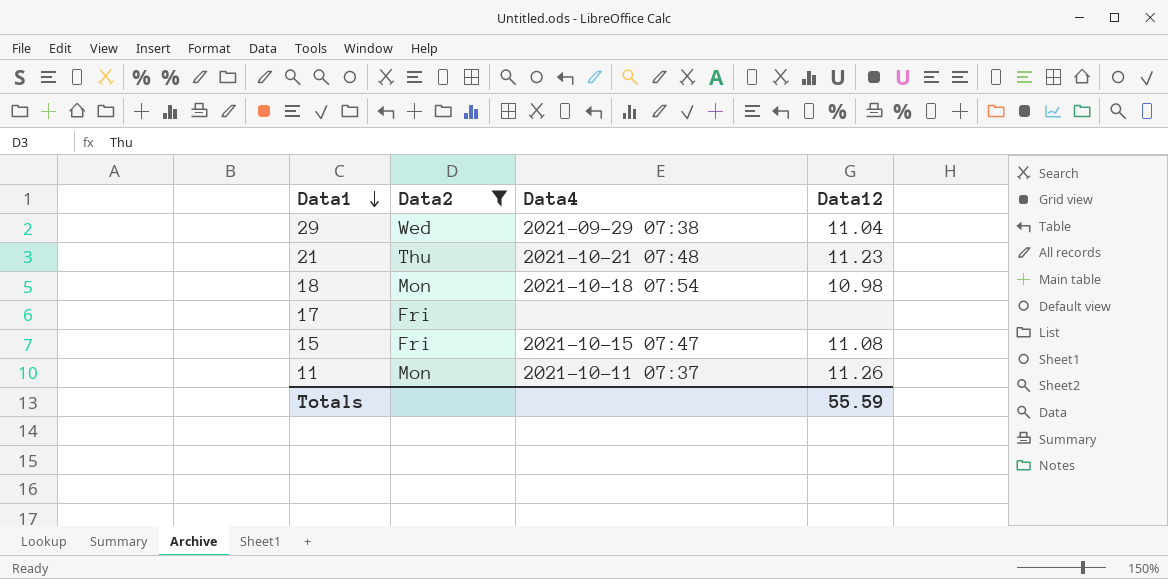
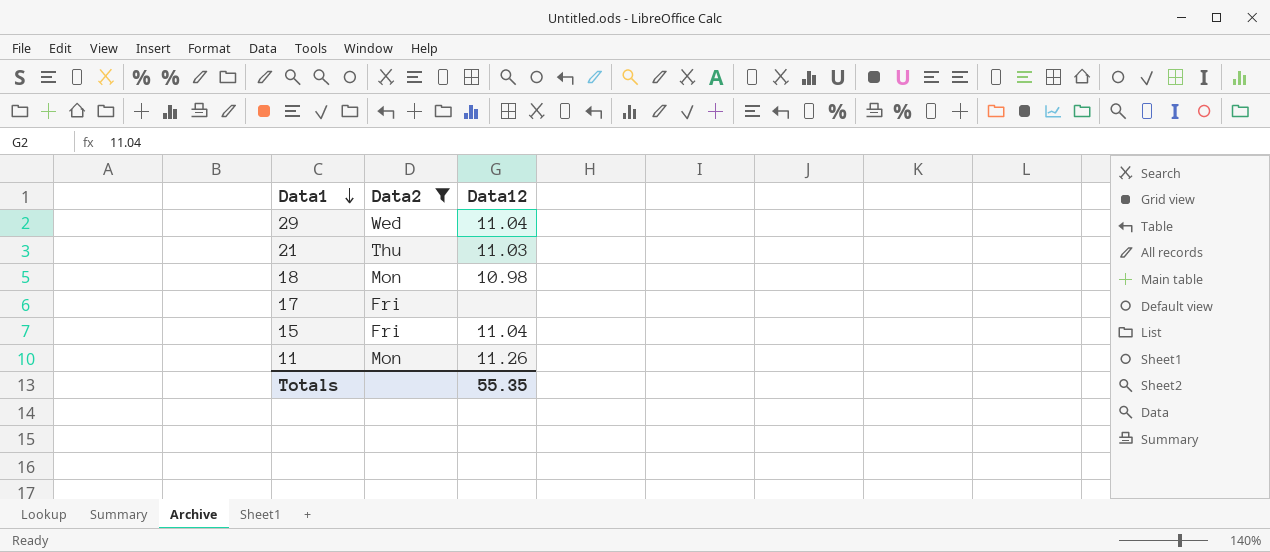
column Data4 | position: 3 -> none
21 | Data12: 11.23 -> 11.03
15 | Data12: 11.08 -> 11.04
Totals | Data12: 55.59 -> 55.35

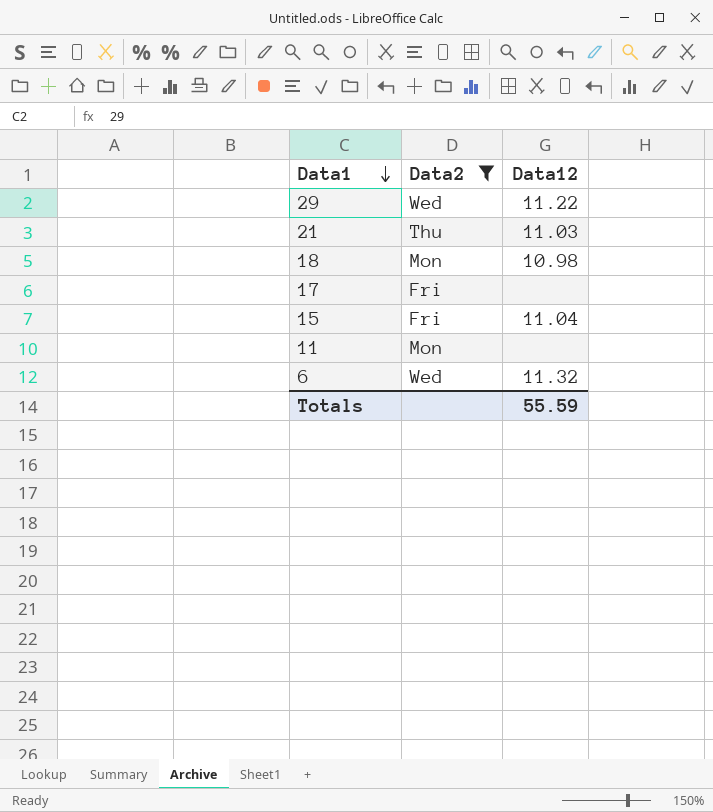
29 | Data12: 11.04 -> 11.22
11 | Data12: 11.26 -> none
row 6: none -> Wed | 11.32
Totals | Data12: 55.35 -> 55.59

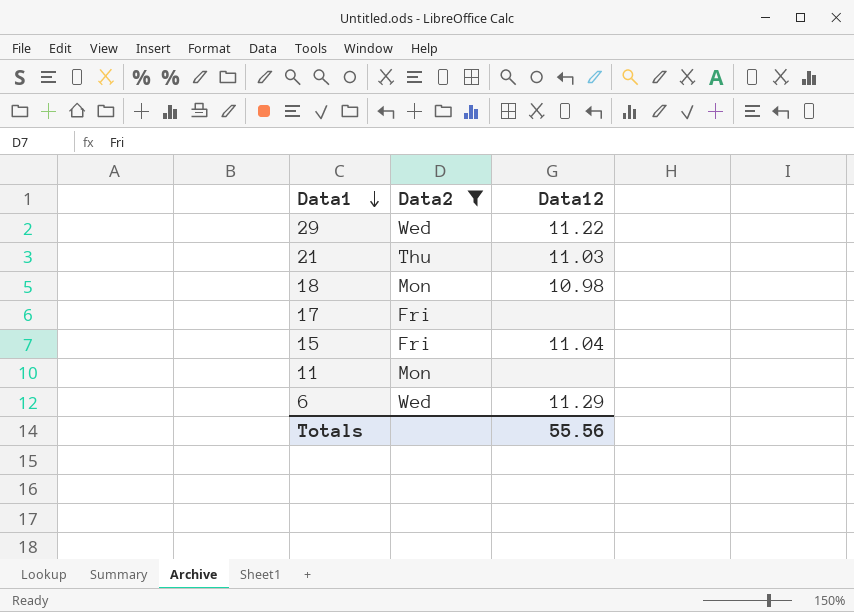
6 | Data12: 11.32 -> 11.29
Totals | Data12: 55.59 -> 55.56

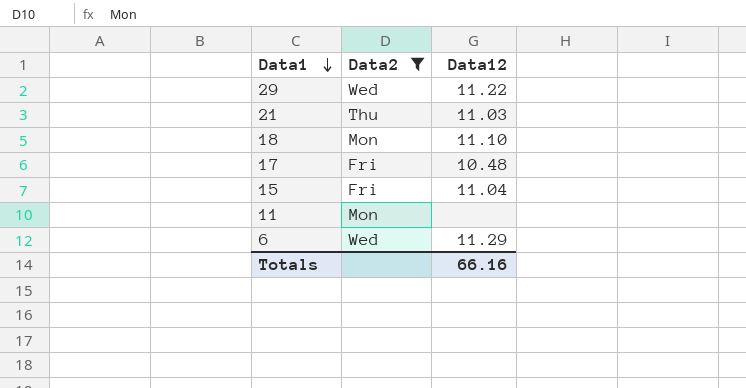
18 | Data12: 10.98 -> 11.10
17 | Data12: none -> 10.48
Totals | Data12: 55.56 -> 66.16

